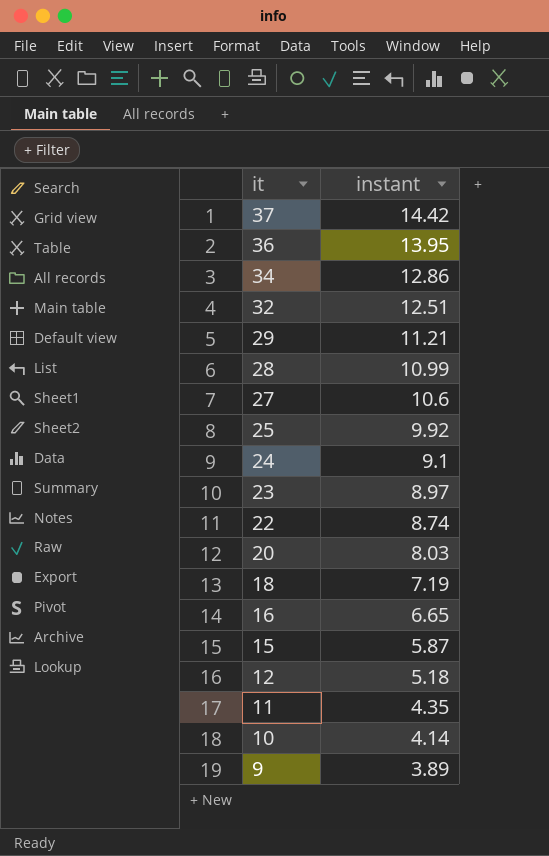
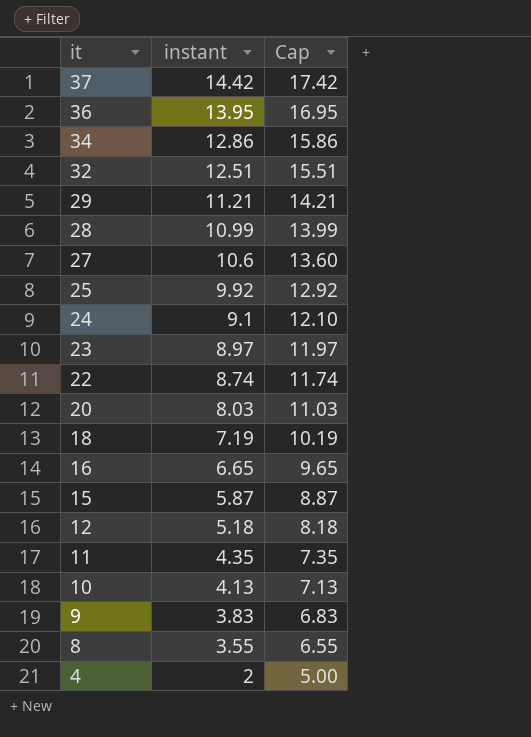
column Cap | formula: none -> [instant] + 3
10 | instant: 4.14 -> 4.13
9 | instant: 3.89 -> 3.83
row 8: none -> 3.55 | 6.55
row 4: none -> 2 | 5.00

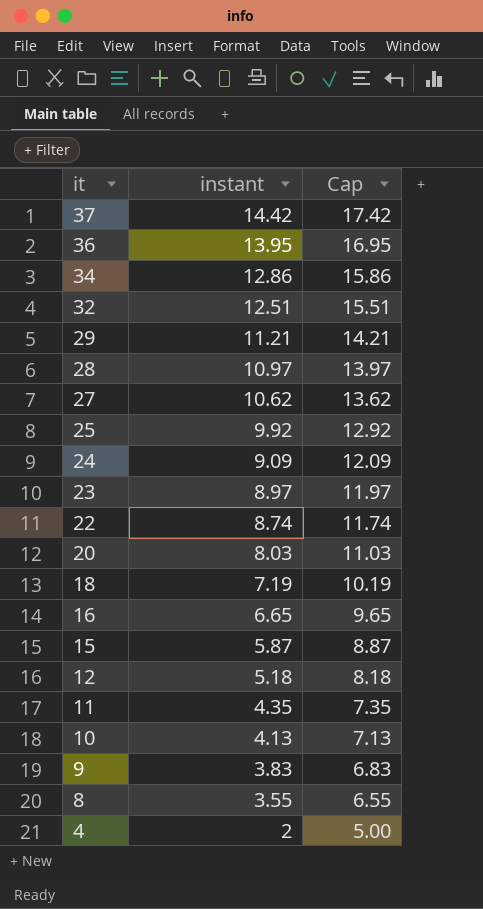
28 | instant: 10.99 -> 10.97
28 | Cap: 13.99 -> 13.97
27 | instant: 10.6 -> 10.62
27 | Cap: 13.60 -> 13.62
24 | instant: 9.1 -> 9.09
24 | Cap: 12.10 -> 12.09

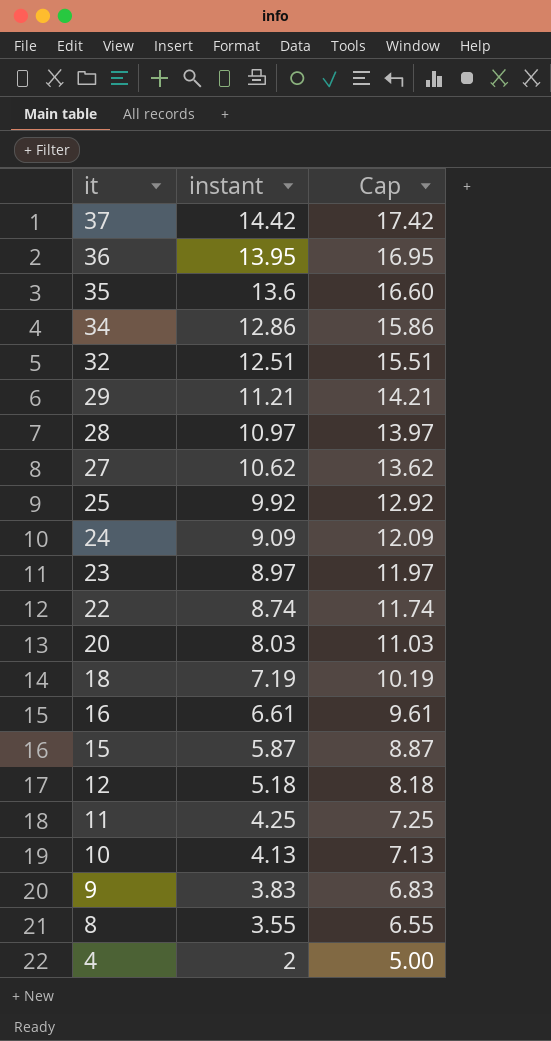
row 35: none -> 13.6 | 16.60
16 | instant: 6.65 -> 6.61
16 | Cap: 9.65 -> 9.61
11 | instant: 4.35 -> 4.25
11 | Cap: 7.35 -> 7.25

